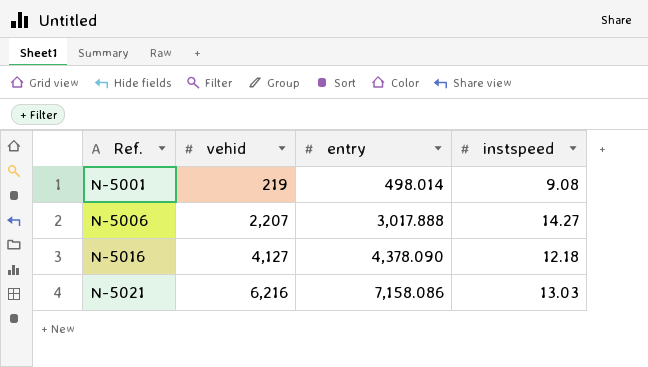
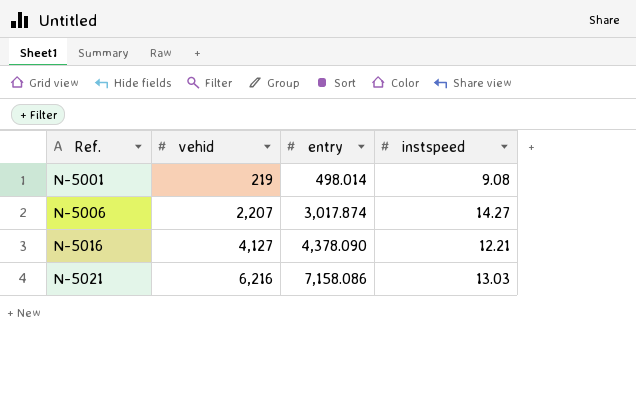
N-5006 | entry: 3,017.888 -> 3,017.874
N-5016 | instspeed: 12.18 -> 12.21

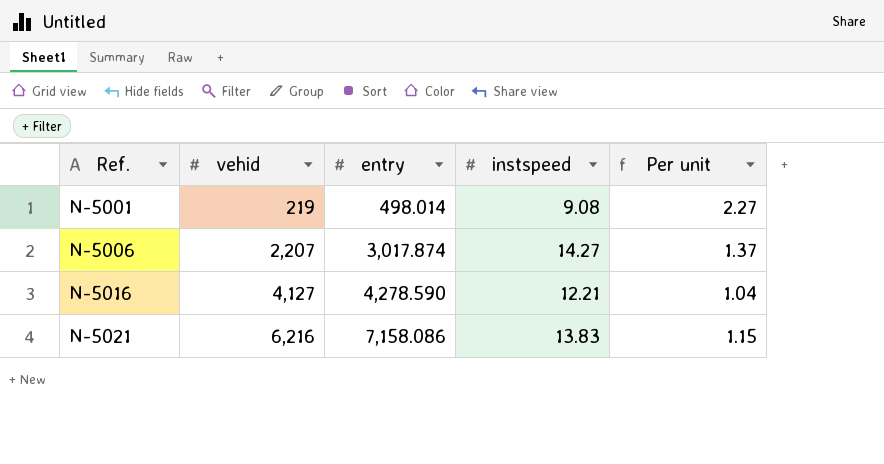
column Per unit | formula: none -> [entry] / [vehid]
N-5016 | entry: 4,378.090 -> 4,278.590
N-5021 | instspeed: 13.03 -> 13.83

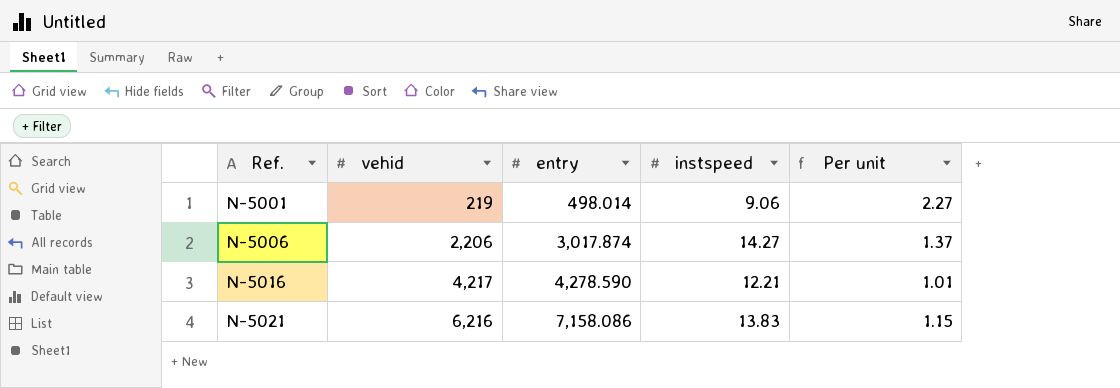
N-5001 | instspeed: 9.08 -> 9.06
N-5006 | vehid: 2,207 -> 2,206
N-5016 | vehid: 4,127 -> 4,217
N-5016 | Per unit: 1.04 -> 1.01

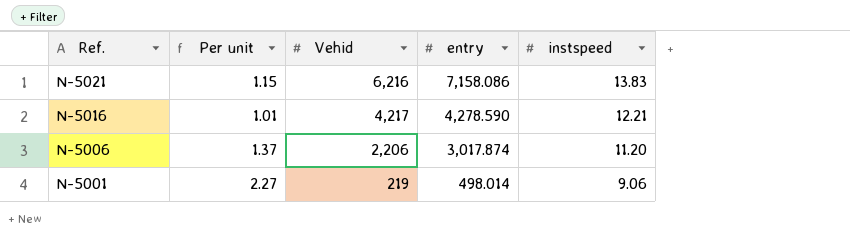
row order: Ref. ascending -> Ref. descending
column Per unit | position: 5 -> 2
column name: vehid -> Vehid
N-5006 | instspeed: 14.27 -> 11.20

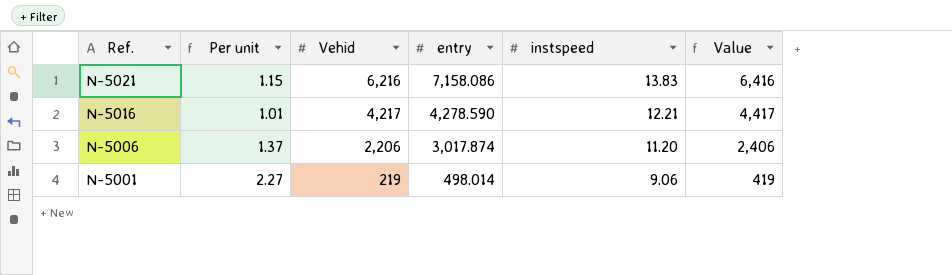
column Value | formula: none -> [Vehid] + 200

